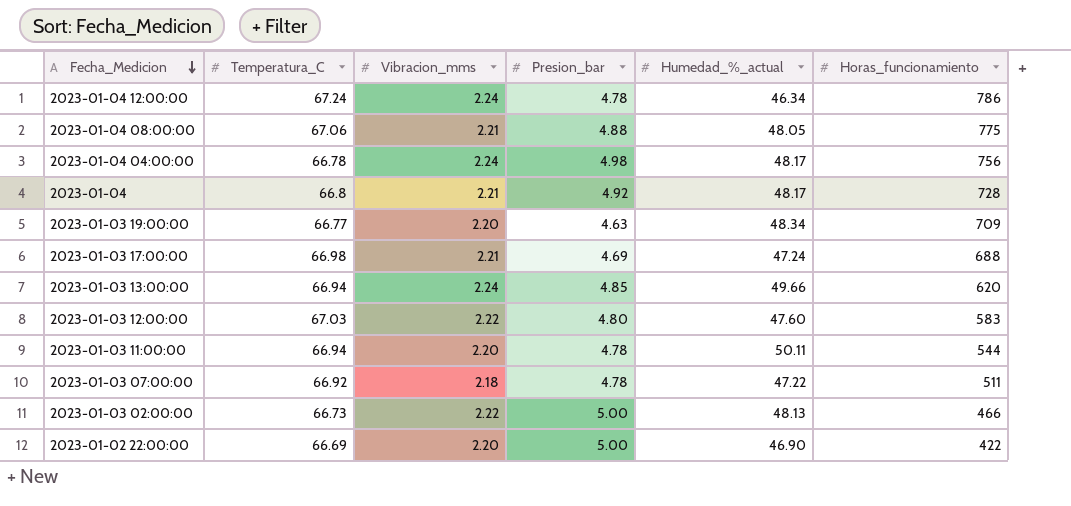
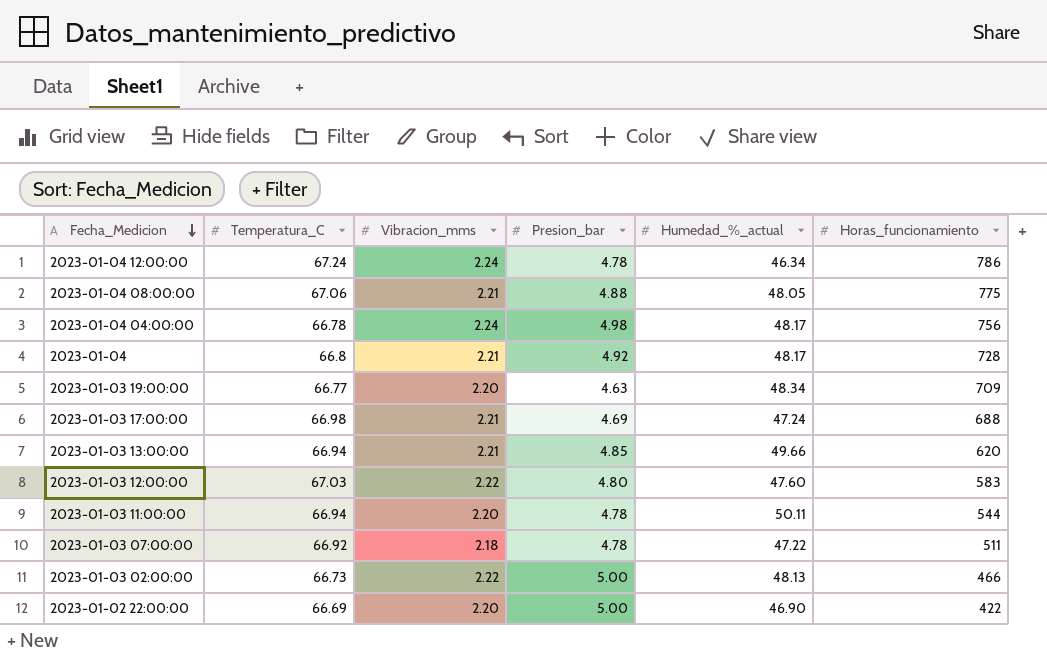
2023-01-03 13:00:00 | Vibracion_mms: 2.24 -> 2.21

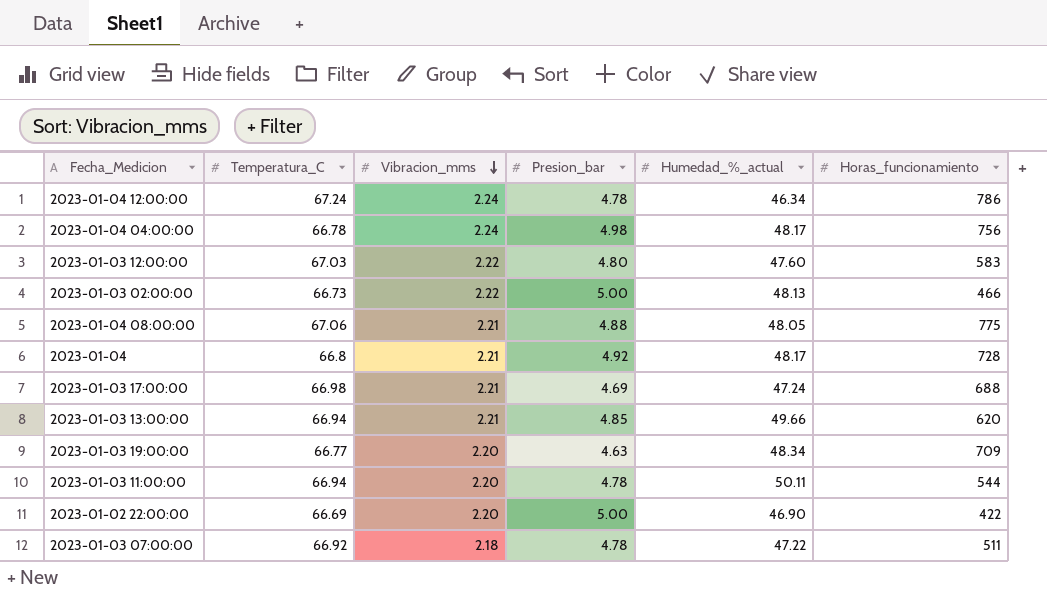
row order: Fecha_Medicion descending -> Vibracion_mms descending

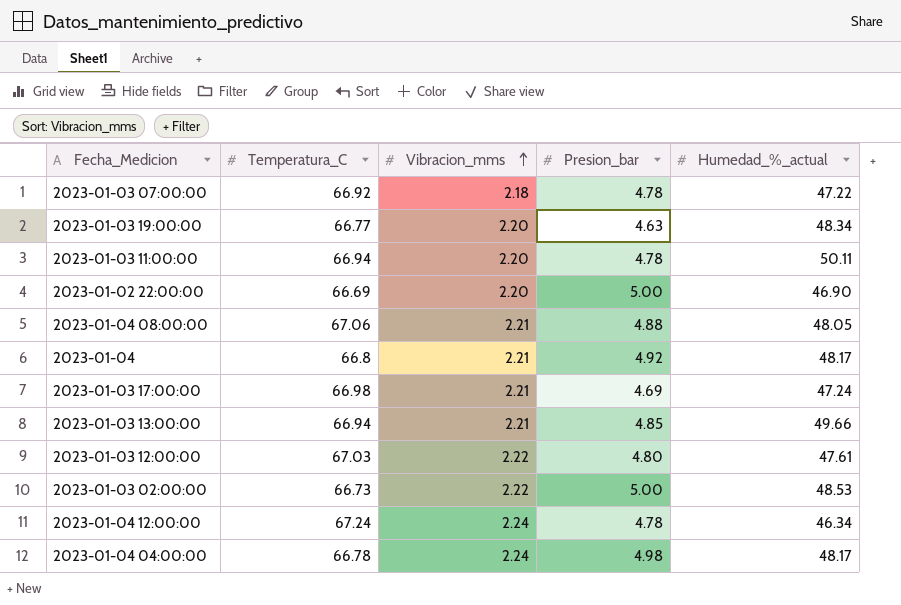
row order: Vibracion_mms descending -> Vibracion_mms ascending
column Horas_funcionamiento | position: 6 -> none
2023-01-03 12:00:00 | Humedad_%_actual: 47.60 -> 47.61
2023-01-03 02:00:00 | Humedad_%_actual: 48.13 -> 48.53

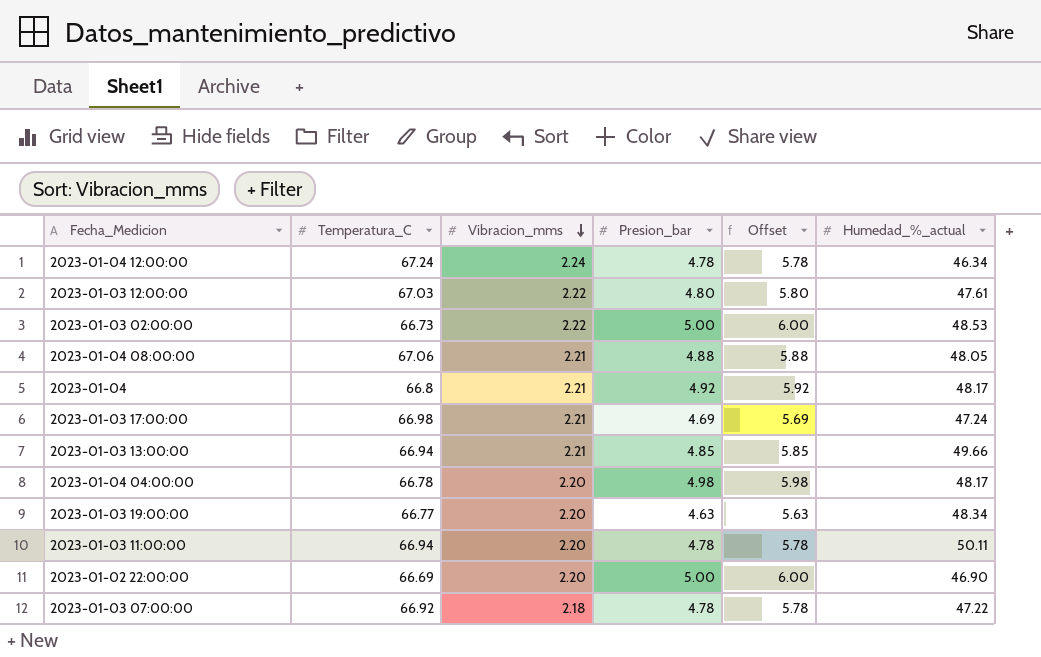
row order: Vibracion_mms ascending -> Vibracion_mms descending
column Offset | formula: none -> [Presion_bar] + 1
2023-01-04 04:00:00 | Vibracion_mms: 2.24 -> 2.20

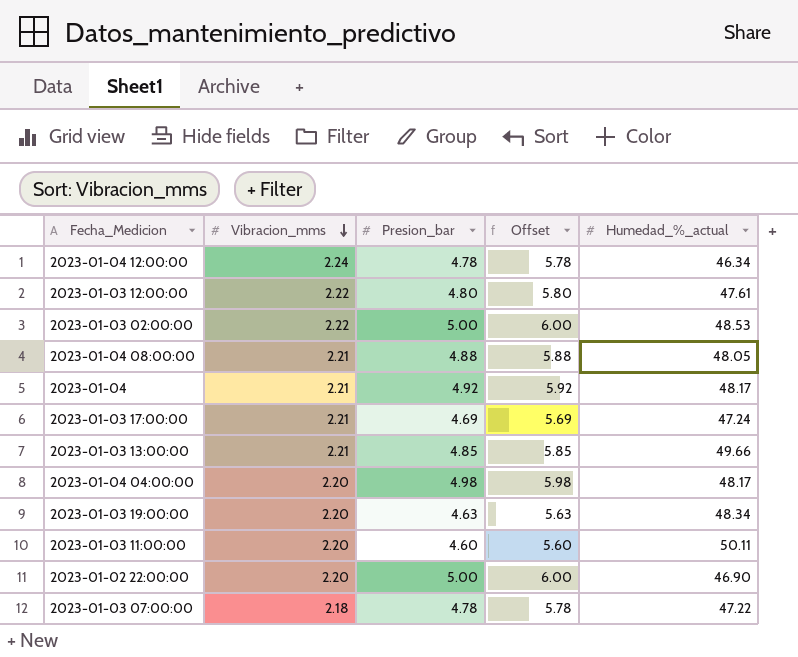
column Temperatura_C | position: 2 -> none
2023-01-03 11:00:00 | Presion_bar: 4.78 -> 4.60
2023-01-03 11:00:00 | Offset: 5.78 -> 5.60

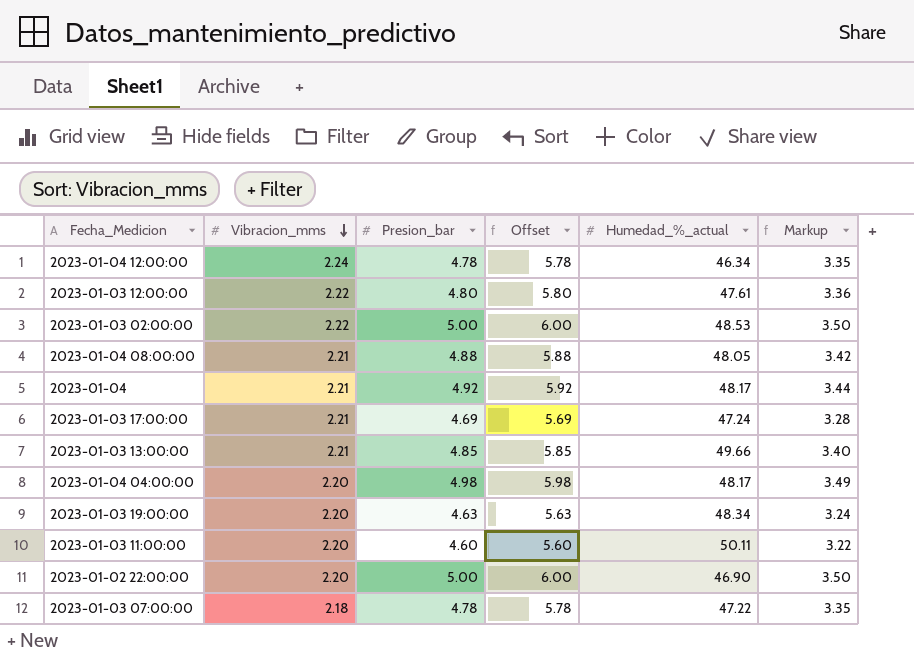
column Markup | formula: none -> [Presion_bar] * 0.7

